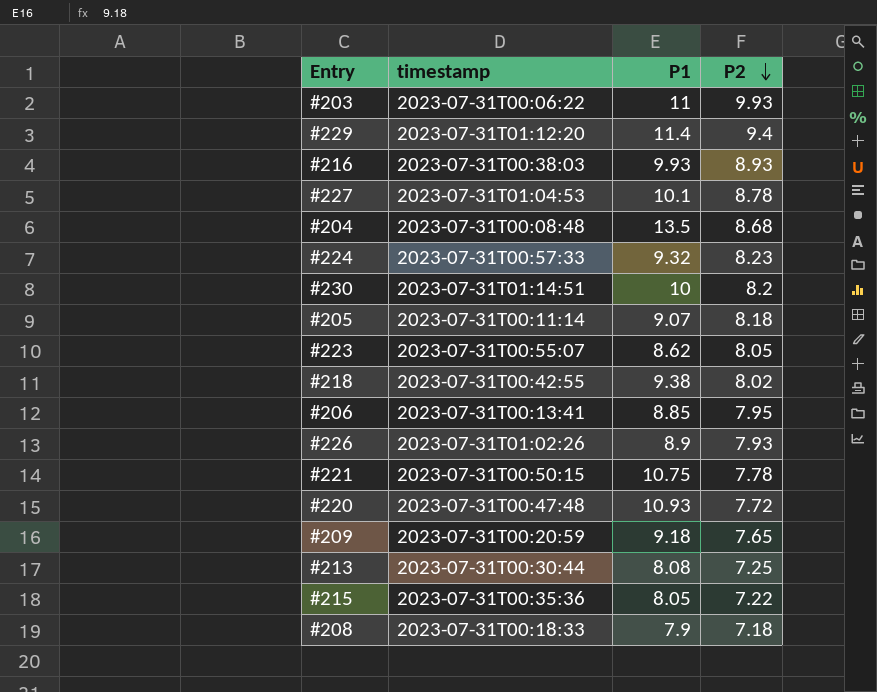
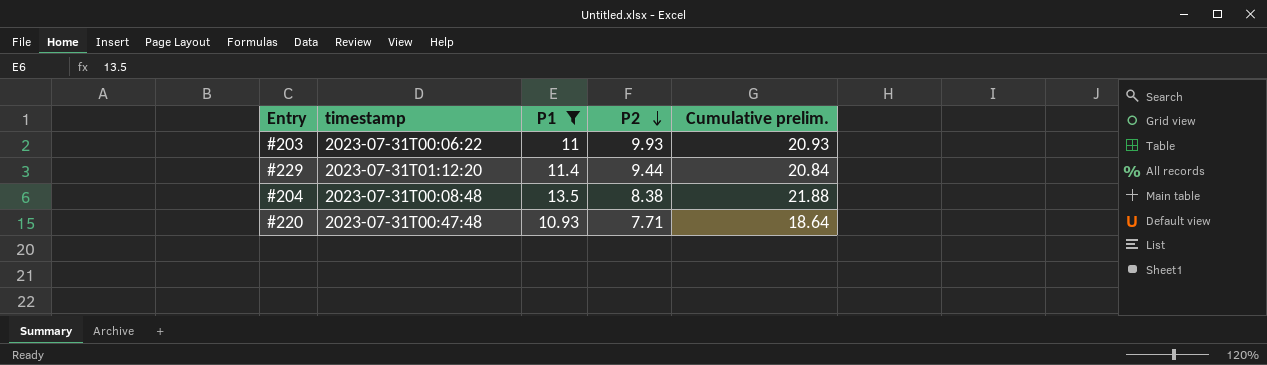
filter: none -> P1 >= 10.93
column Cumulative prelim. | formula: none -> [P1] + [P2]
#229 | P2: 9.4 -> 9.44
#204 | P2: 8.68 -> 8.38
#220 | P2: 7.72 -> 7.71

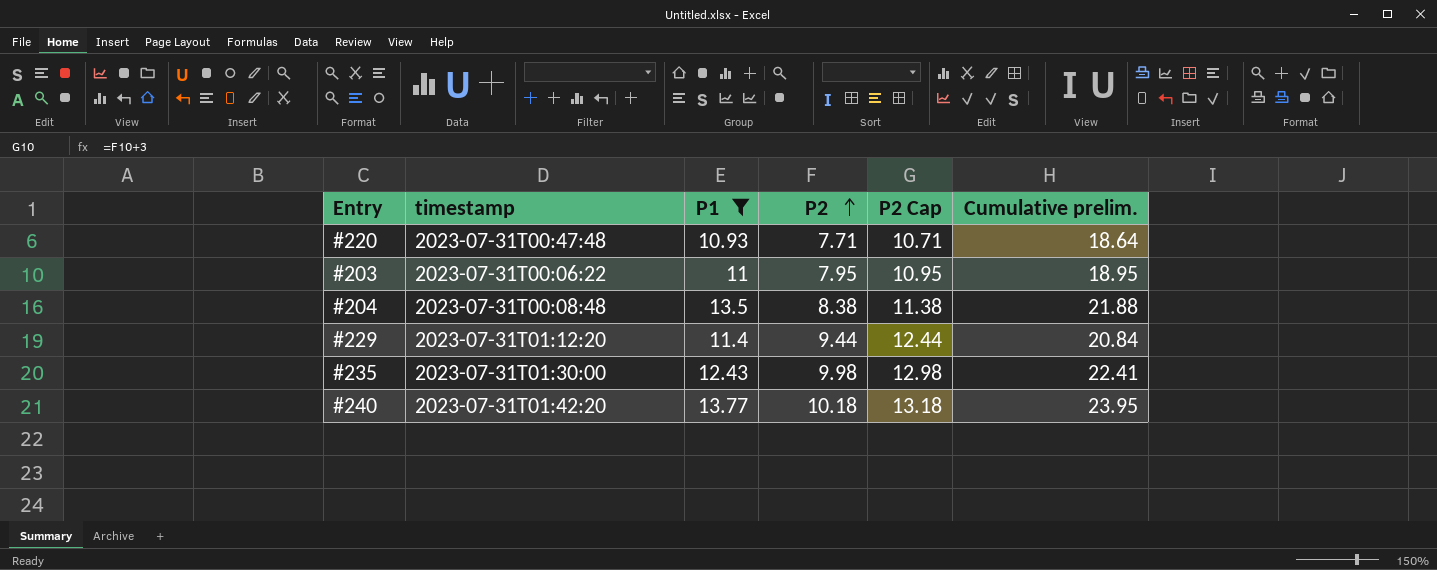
row order: P2 descending -> P2 ascending
column P2 Cap | formula: none -> [P2] + 3
#203 | P2: 9.93 -> 7.95
#203 | Cumulative prelim.: 20.93 -> 18.95
row #235: none -> 2023-07-31T01:30:00 | 12.43 | 9.98 | 12.98 | 22.41
row #240: none -> 2023-07-31T01:42:20 | 13.77 | 10.18 | 13.18 | 23.95

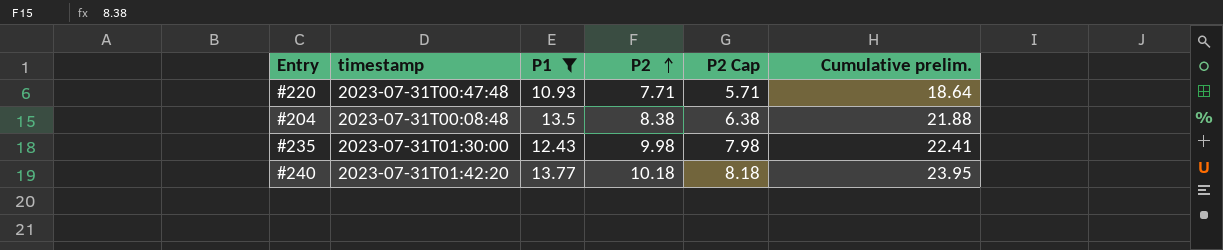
column P2 Cap | formula: [P2] + 3 -> [P2] - 2
row #203: 2023-07-31T00:06:22 | 11 | 7.95 | 10.95 | 18.95 -> none
row #229: 2023-07-31T01:12:20 | 11.4 | 9.44 | 12.44 | 20.84 -> none

